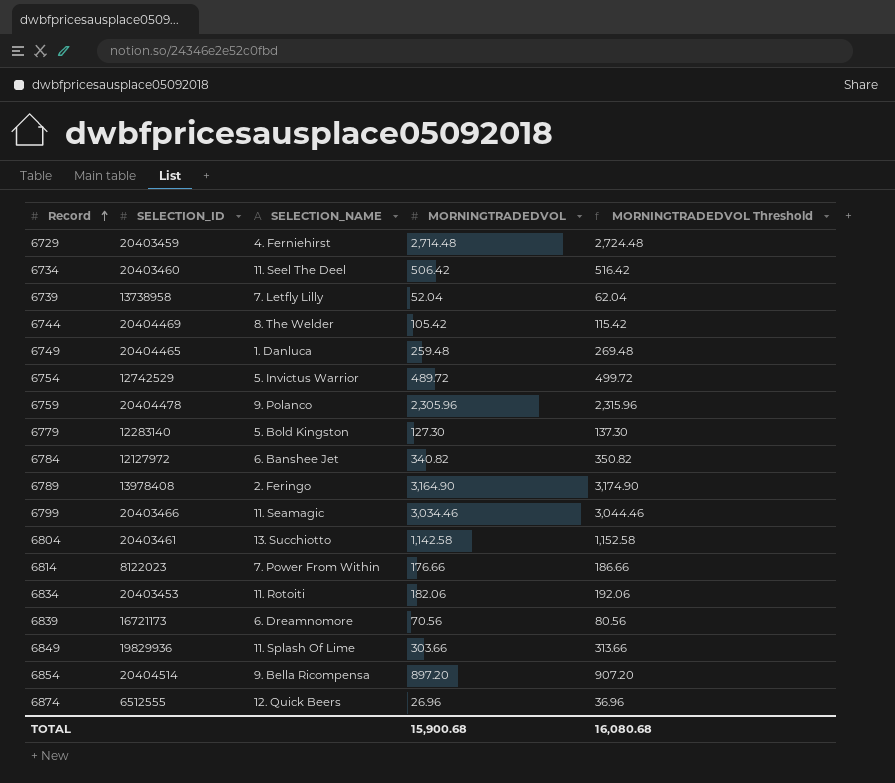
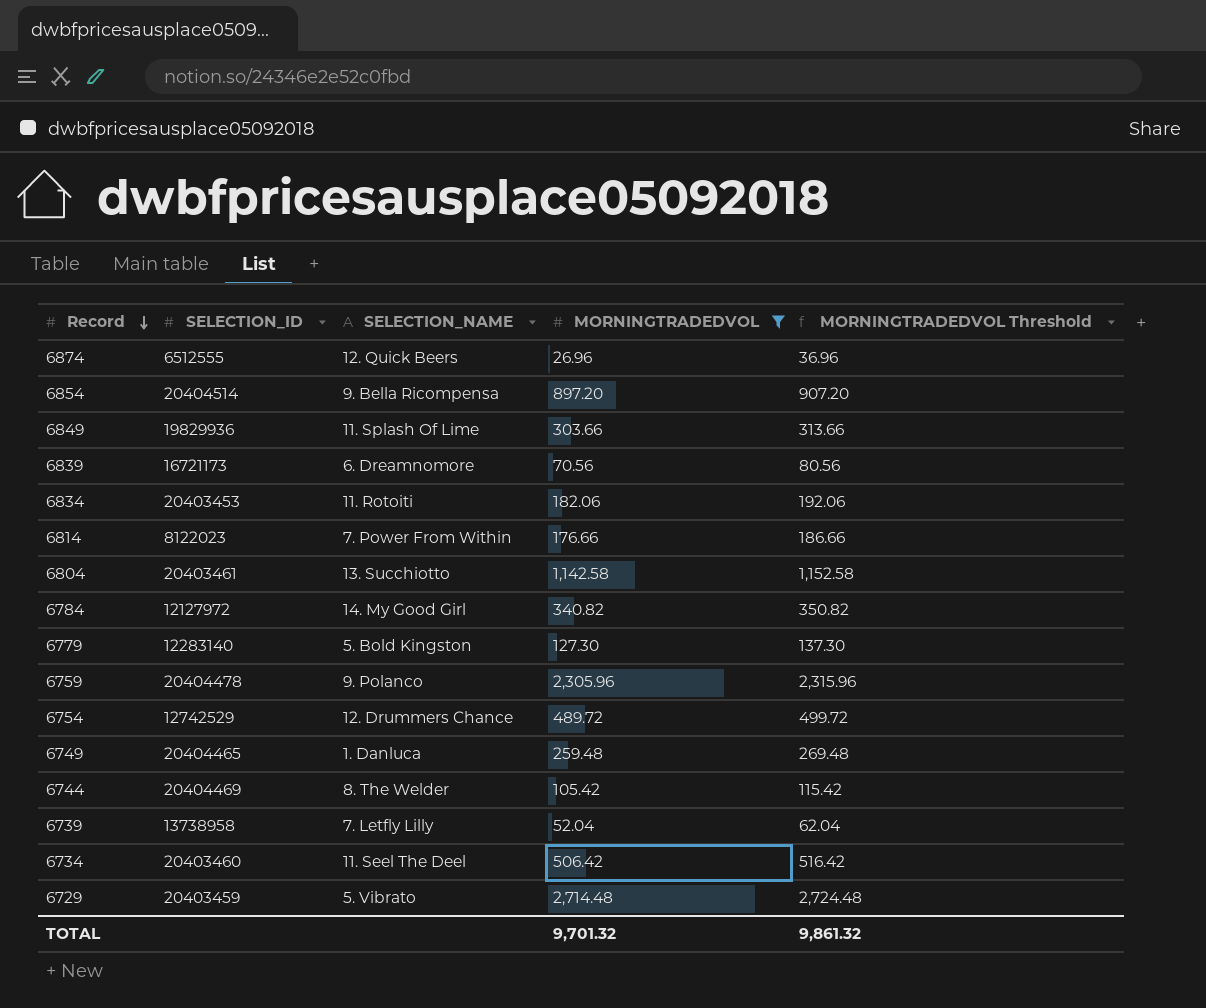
filter: none -> MORNINGTRADEDVOL <= 2,714.48
row order: Record ascending -> Record descending
6784 | SELECTION_NAME: 6. Banshee Jet -> 14. My Good Girl
6754 | SELECTION_NAME: 5. Invictus Warrior -> 12. Drummers Chance
6729 | SELECTION_NAME: 4. Ferniehirst -> 5. Vibrato
TOTAL | MORNINGTRADEDVOL: 15,900.68 -> 9,701.32
TOTAL | MORNINGTRADEDVOL Threshold: 16,080.68 -> 9,861.32

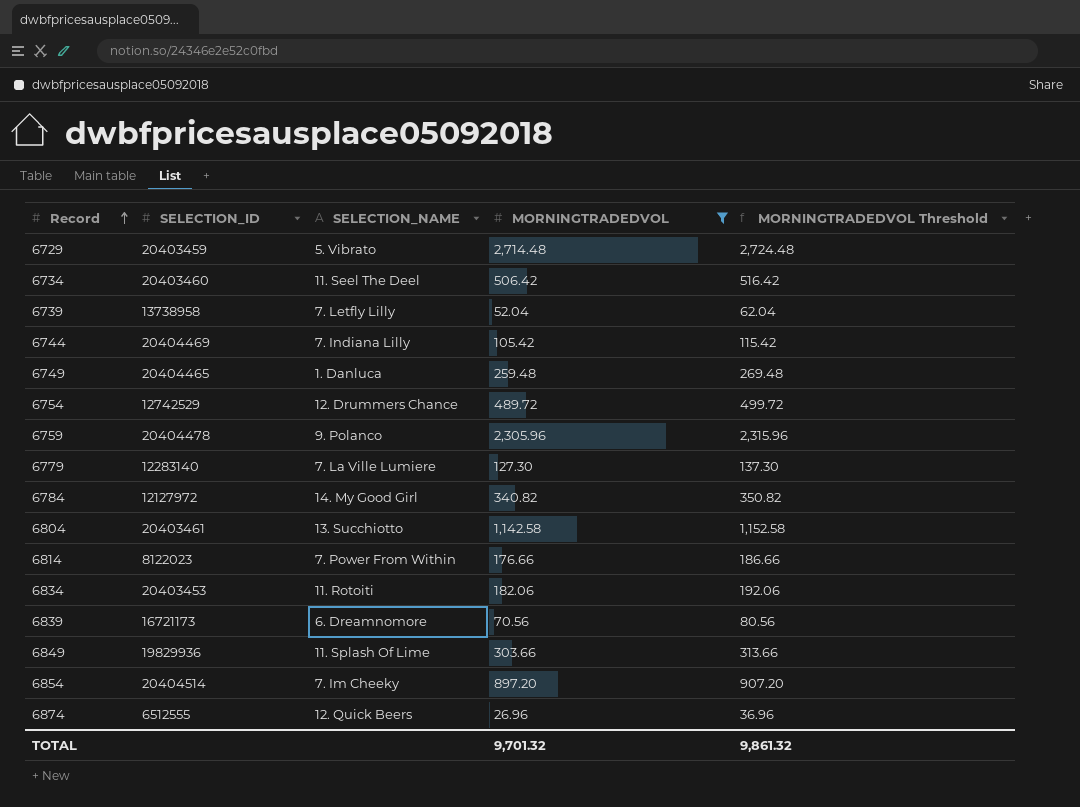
row order: Record descending -> Record ascending
6744 | SELECTION_NAME: 8. The Welder -> 7. Indiana Lilly
6779 | SELECTION_NAME: 5. Bold Kingston -> 7. La Ville Lumiere
6854 | SELECTION_NAME: 9. Bella Ricompensa -> 7. Im Cheeky

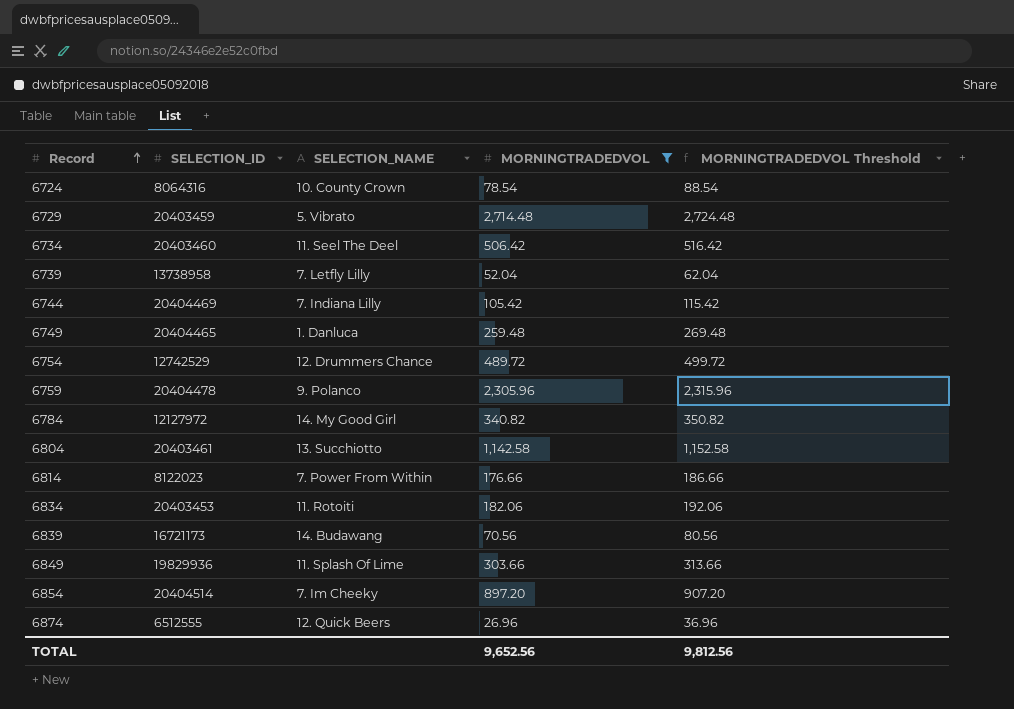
row 6779: 12283140 | 7. La Ville Lumiere | 127.30 | 137.30 -> none
row 6724: none -> 8064316 | 10. County Crown | 78.54 | 88.54
6839 | SELECTION_NAME: 6. Dreamnomore -> 14. Budawang
TOTAL | MORNINGTRADEDVOL: 9,701.32 -> 9,652.56
TOTAL | MORNINGTRADEDVOL Threshold: 9,861.32 -> 9,812.56

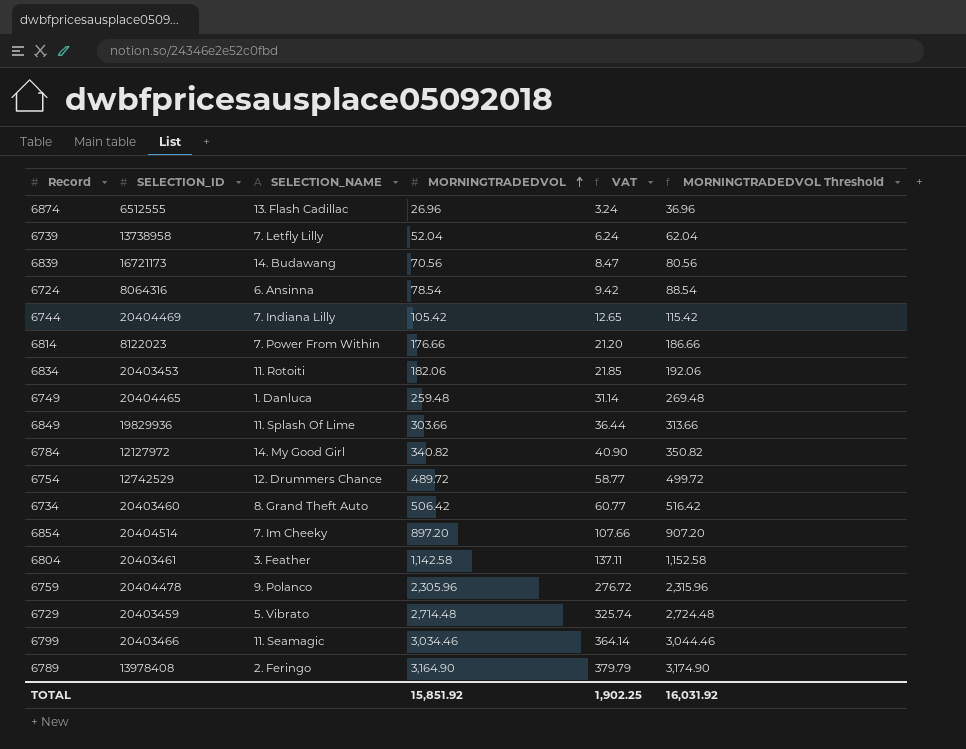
filter: MORNINGTRADEDVOL <= 2,714.48 -> none
row order: Record ascending -> MORNINGTRADEDVOL ascending
column VAT | formula: none -> [MORNINGTRADEDVOL] * 0.12
6874 | SELECTION_NAME: 12. Quick Beers -> 13. Flash Cadillac
6724 | SELECTION_NAME: 10. County Crown -> 6. Ansinna
6734 | SELECTION_NAME: 11. Seel The Deel -> 8. Grand Theft Auto
6804 | SELECTION_NAME: 13. Succhiotto -> 3. Feather
TOTAL | MORNINGTRADEDVOL: 9,652.56 -> 15,851.92
TOTAL | MORNINGTRADEDVOL Threshold: 9,812.56 -> 16,031.92

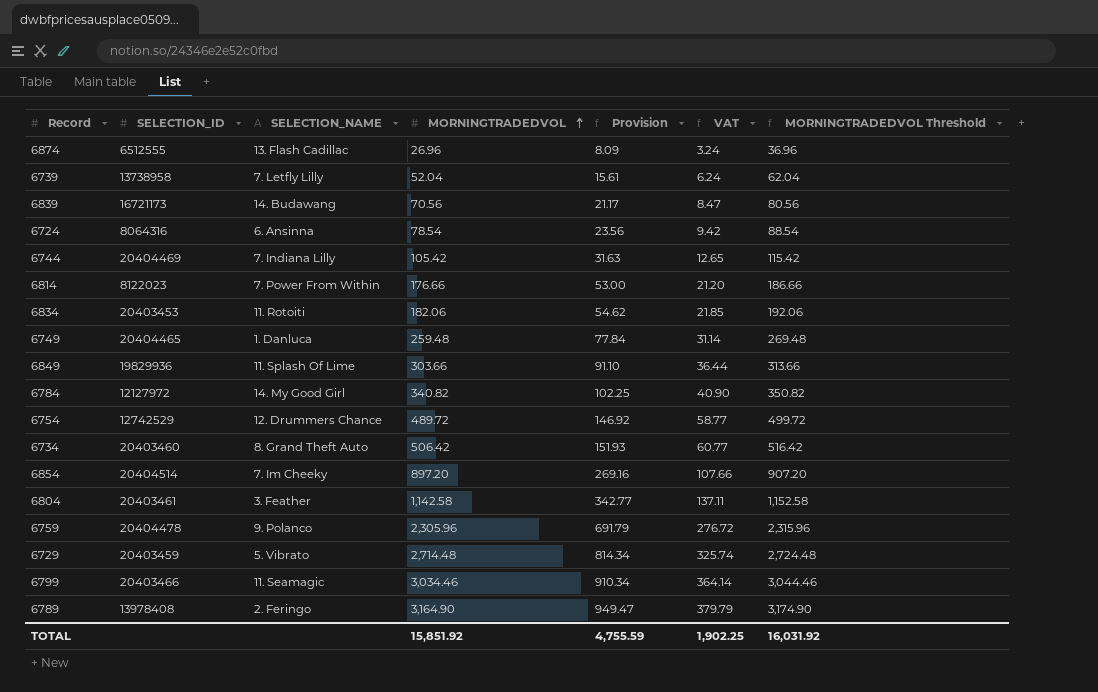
column Provision | formula: none -> [MORNINGTRADEDVOL] * 0.3

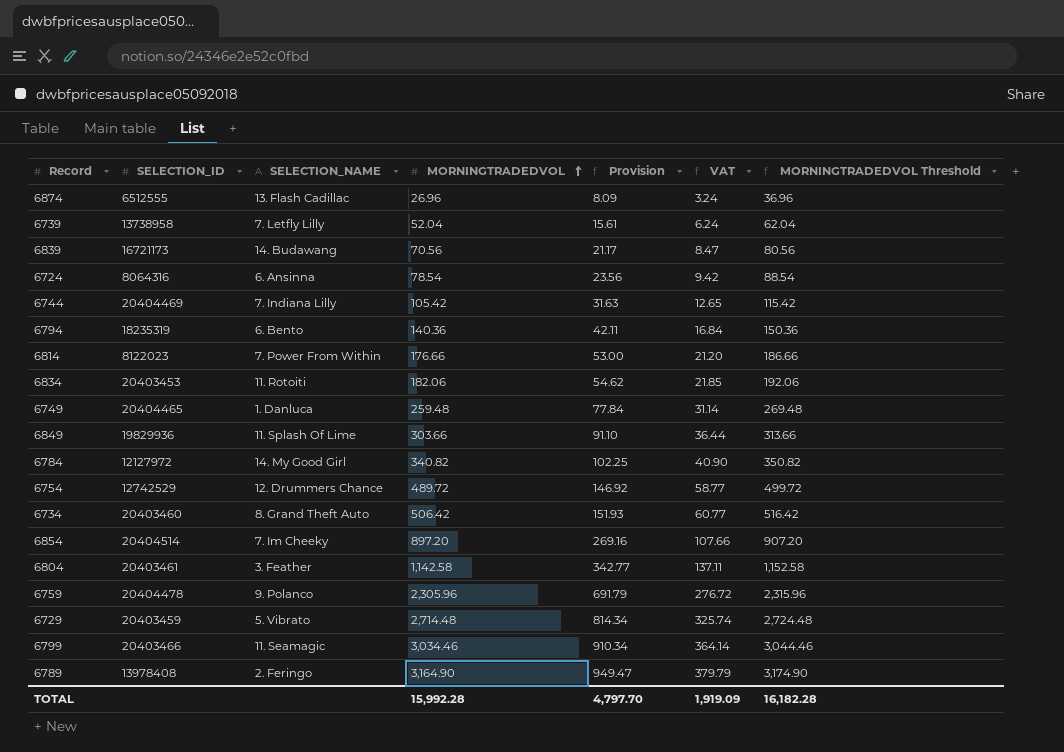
row 6794: none -> 18235319 | 6. Bento | 140.36 | 42.11 | 16.84 | 150.36
TOTAL | MORNINGTRADEDVOL: 15,851.92 -> 15,992.28
TOTAL | Provision: 4,755.59 -> 4,797.70
TOTAL | VAT: 1,902.25 -> 1,919.09
TOTAL | MORNINGTRADEDVOL Threshold: 16,031.92 -> 16,182.28

